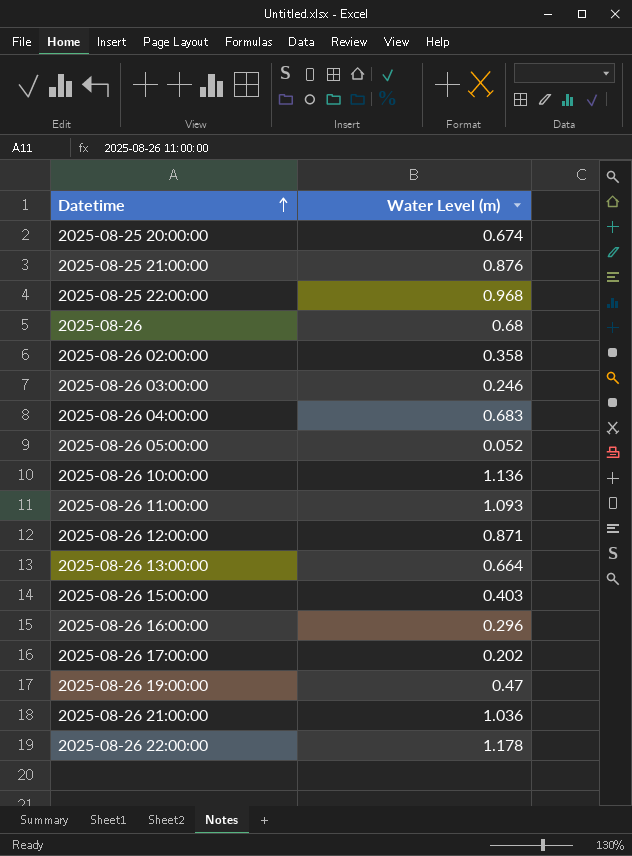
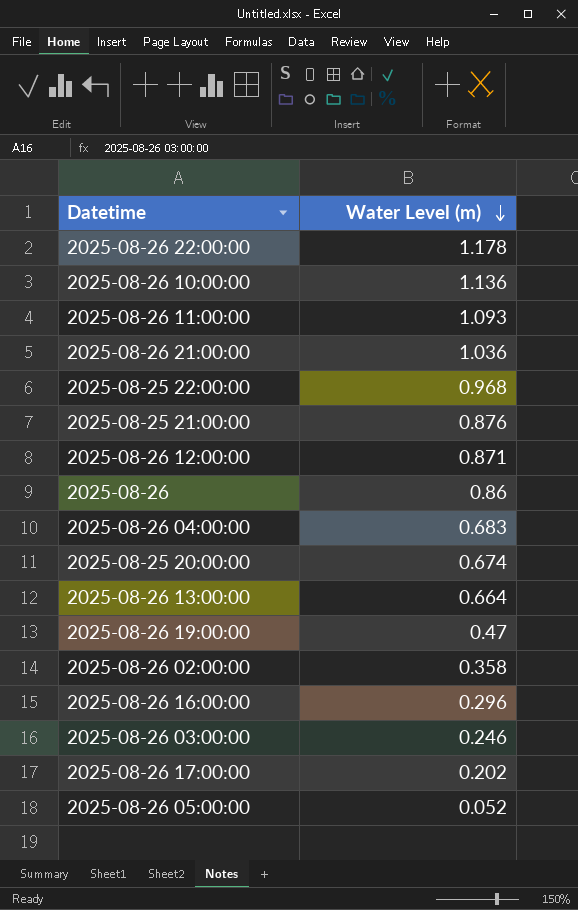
row order: Datetime ascending -> Water Level (m) descending
row 2025-08-26 15:00:00: 0.403 -> none
2025-08-26 | Water Level (m): 0.68 -> 0.86

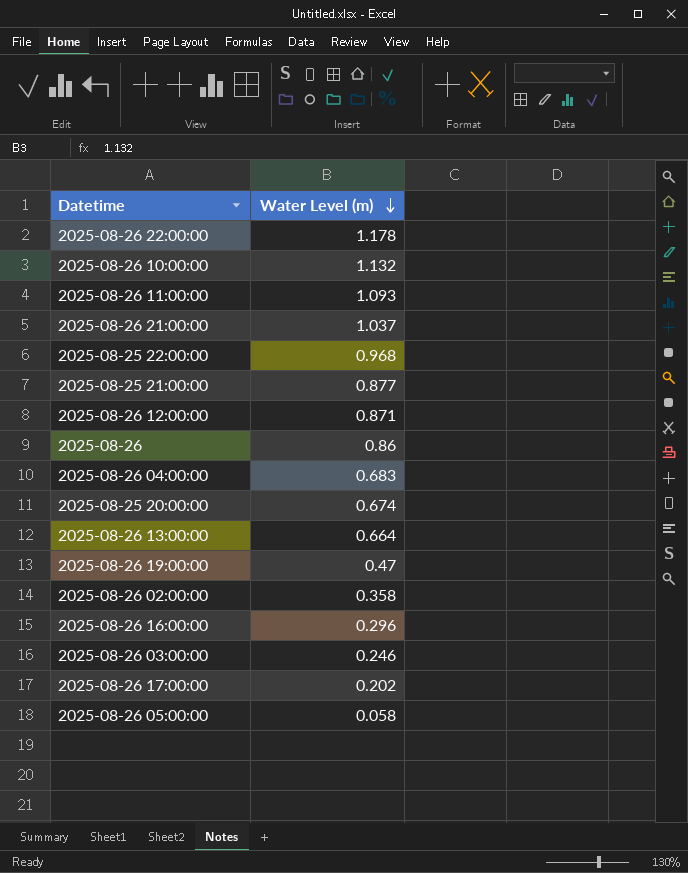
2025-08-26 10:00:00 | Water Level (m): 1.136 -> 1.132
2025-08-26 21:00:00 | Water Level (m): 1.036 -> 1.037
2025-08-25 21:00:00 | Water Level (m): 0.876 -> 0.877
2025-08-26 05:00:00 | Water Level (m): 0.052 -> 0.058

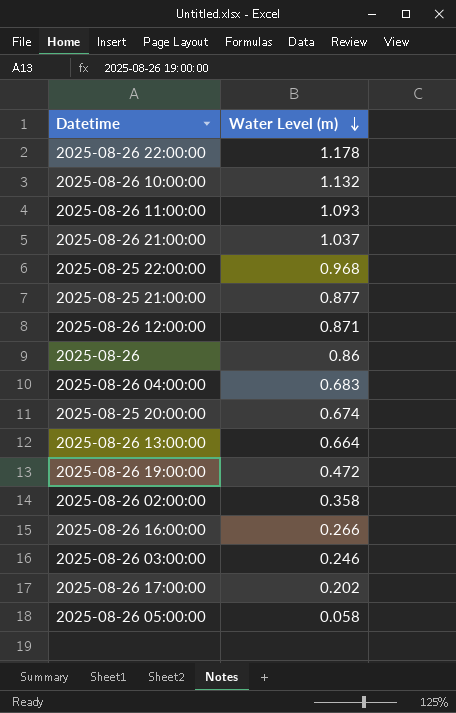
2025-08-26 19:00:00 | Water Level (m): 0.47 -> 0.472
2025-08-26 16:00:00 | Water Level (m): 0.296 -> 0.266

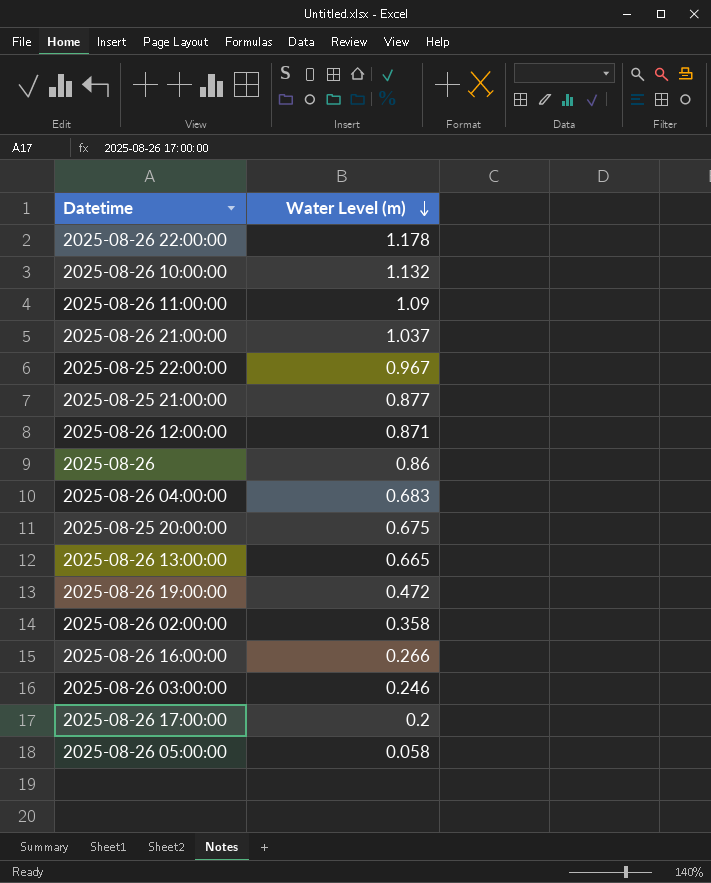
2025-08-26 11:00:00 | Water Level (m): 1.093 -> 1.09
2025-08-25 22:00:00 | Water Level (m): 0.968 -> 0.967
2025-08-25 20:00:00 | Water Level (m): 0.674 -> 0.675
2025-08-26 13:00:00 | Water Level (m): 0.664 -> 0.665
2025-08-26 17:00:00 | Water Level (m): 0.202 -> 0.2

